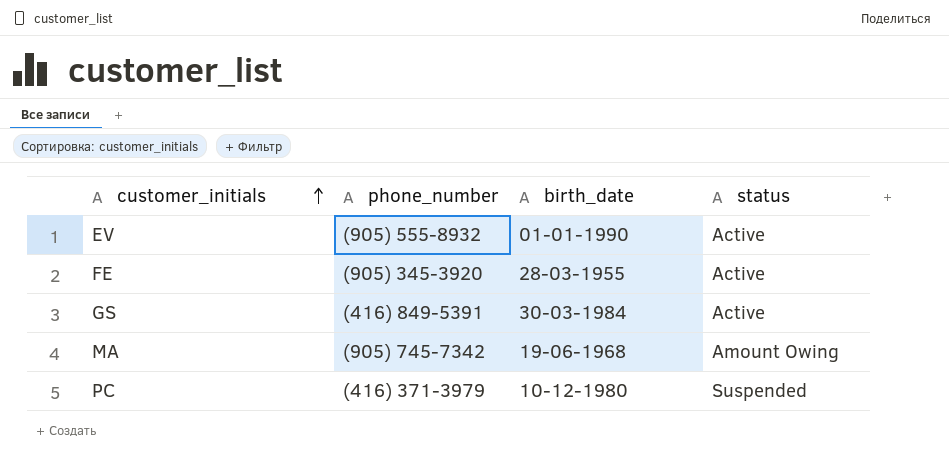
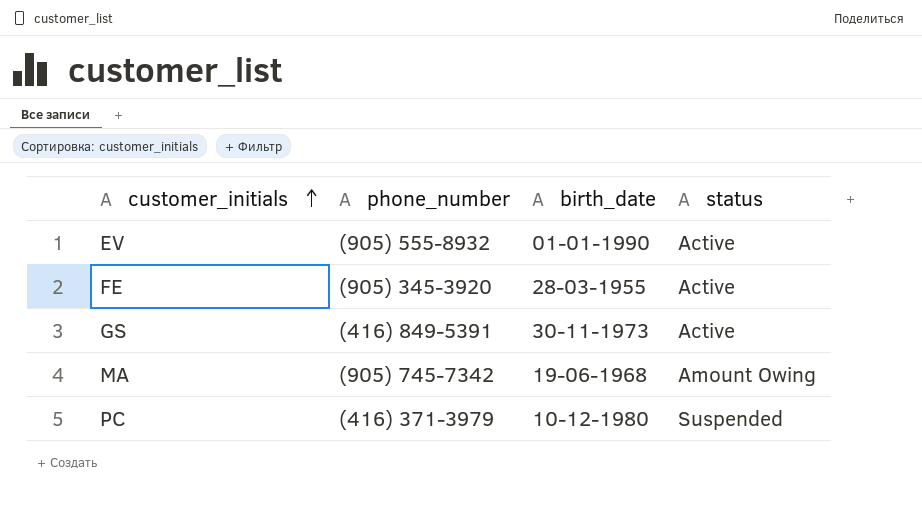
GS | birth_date: 30-03-1984 -> 30-11-1973

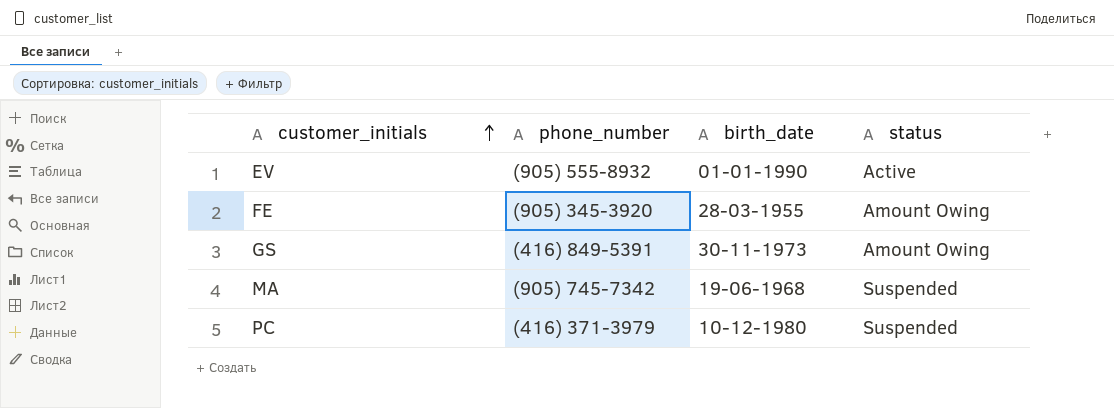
FE | status: Active -> Amount Owing
GS | status: Active -> Amount Owing
MA | status: Amount Owing -> Suspended

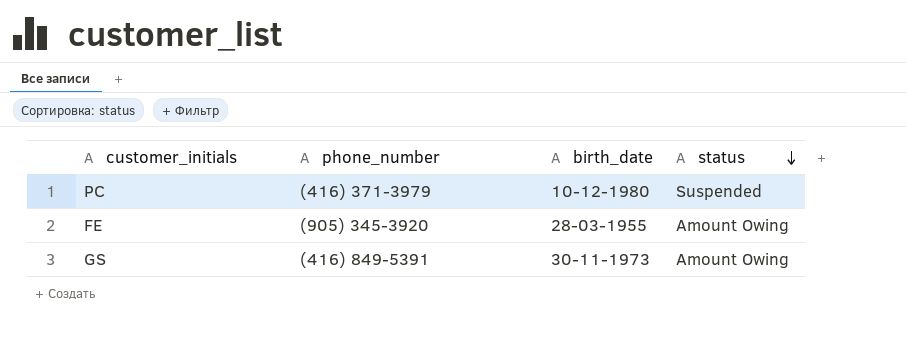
row order: customer_initials ascending -> status descending
row EV: (905) 555-8932 | 01-01-1990 | Active -> none
row MA: (905) 745-7342 | 19-06-1968 | Suspended -> none

